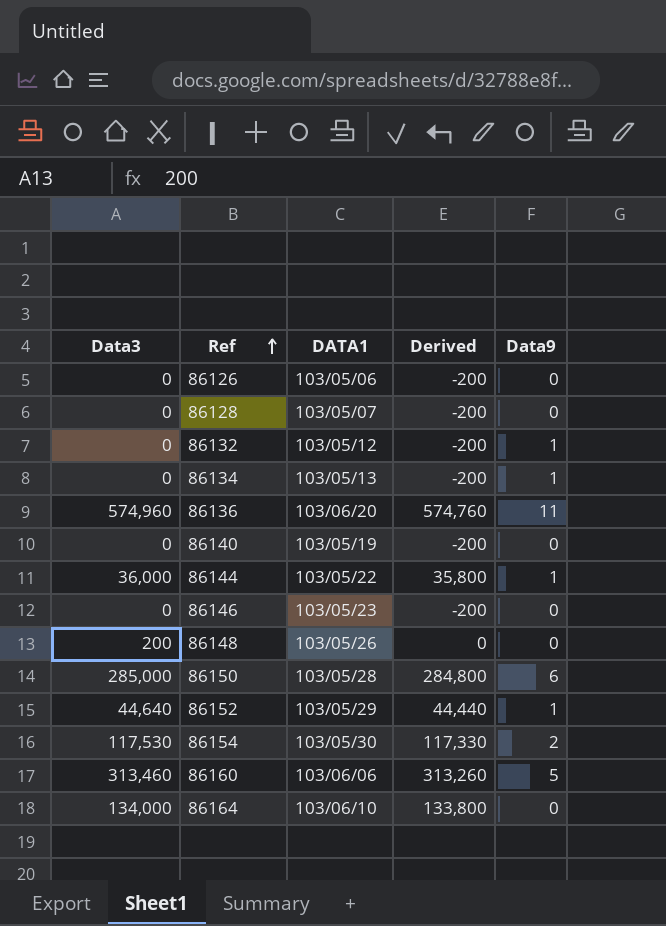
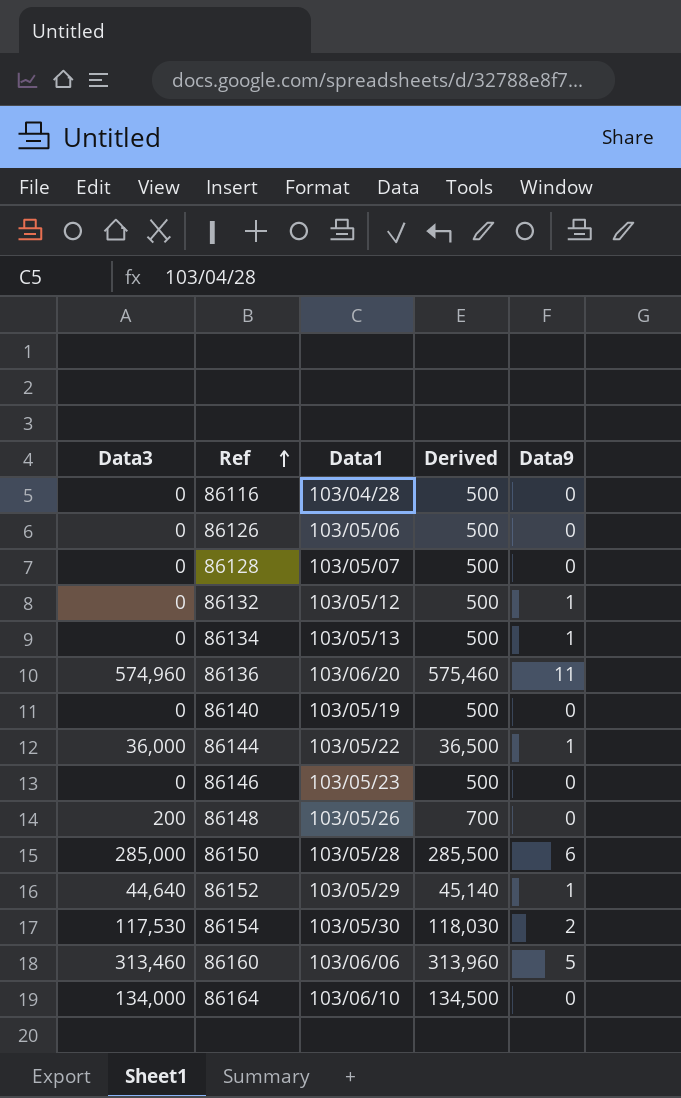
column name: DATA1 -> Data1
column Derived | formula: [Data3] - 200 -> [Data3] + 500
row 86116: none -> 0 | 103/04/28 | 500 | 0

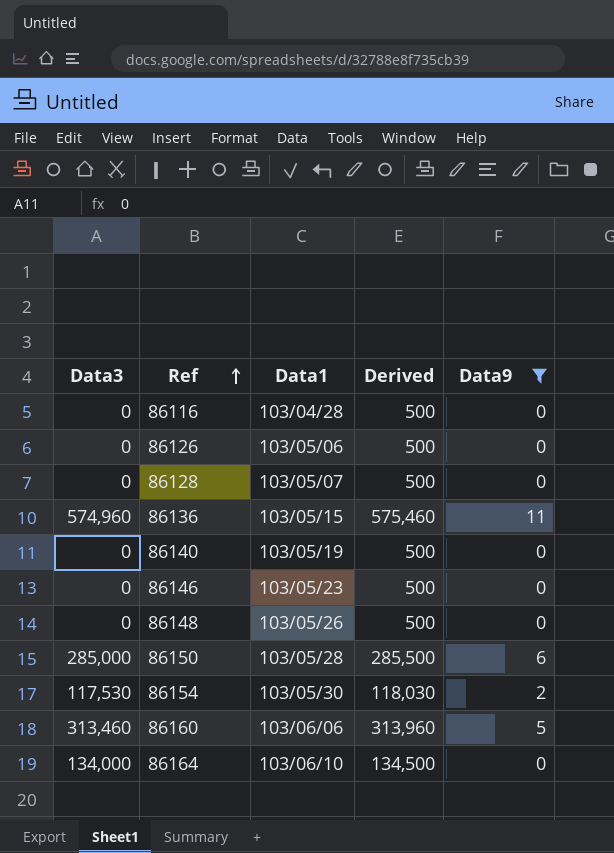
filter: none -> Data9 != 1
86136 | Data1: 103/06/20 -> 103/05/15
86148 | Data3: 200 -> 0
86148 | Derived: 700 -> 500

